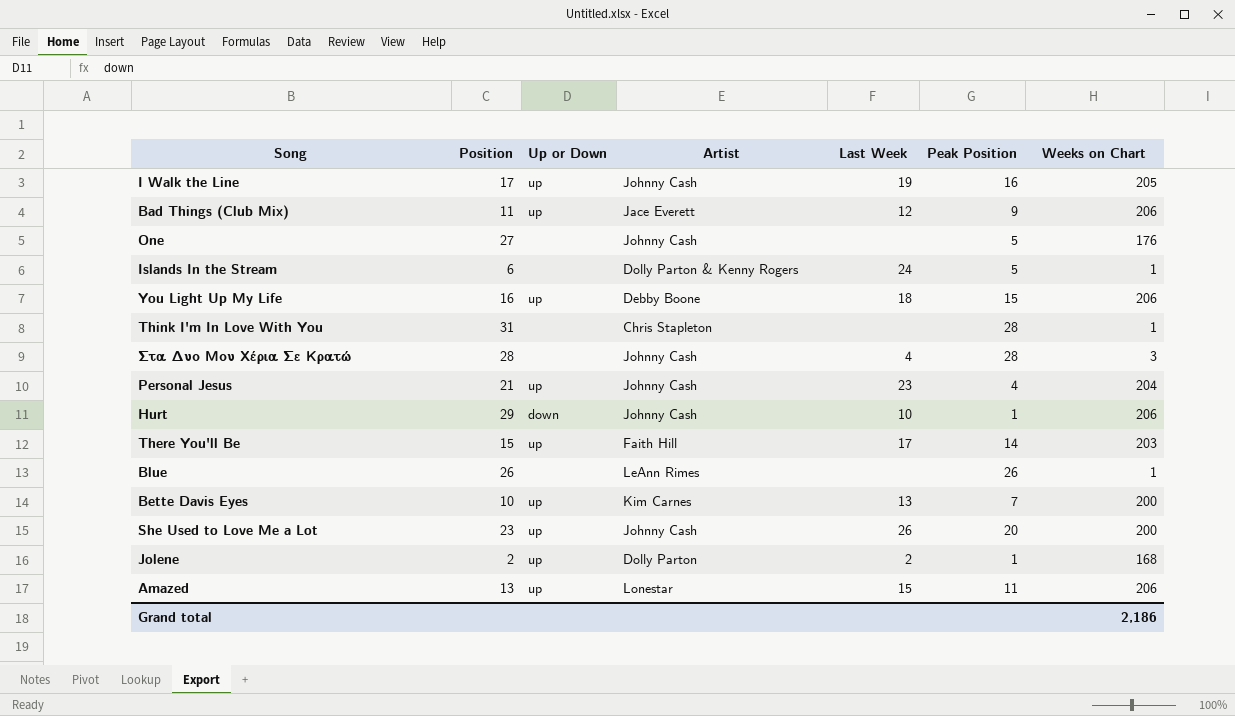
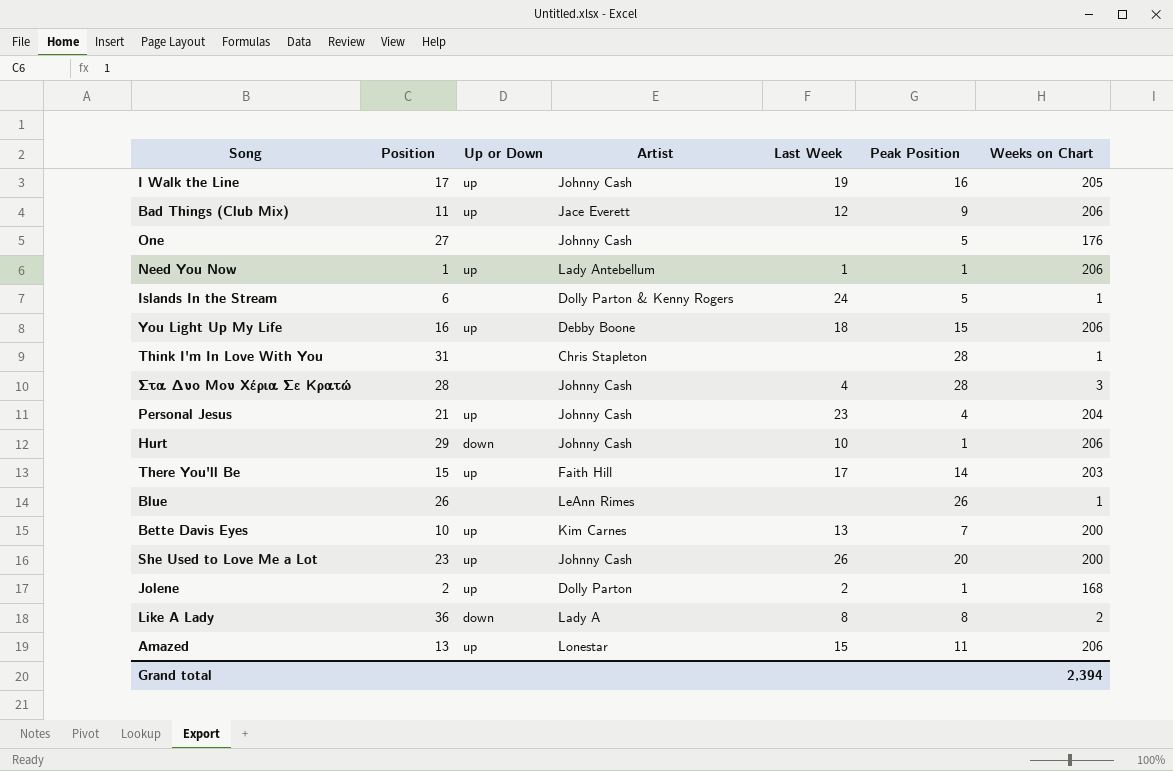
row Need You Now: none -> 1 | up | Lady Antebellum | 1 | 1 | 206
row Like A Lady: none -> 36 | down | Lady A | 8 | 8 | 2
Grand total | Weeks on Chart: 2,186 -> 2,394

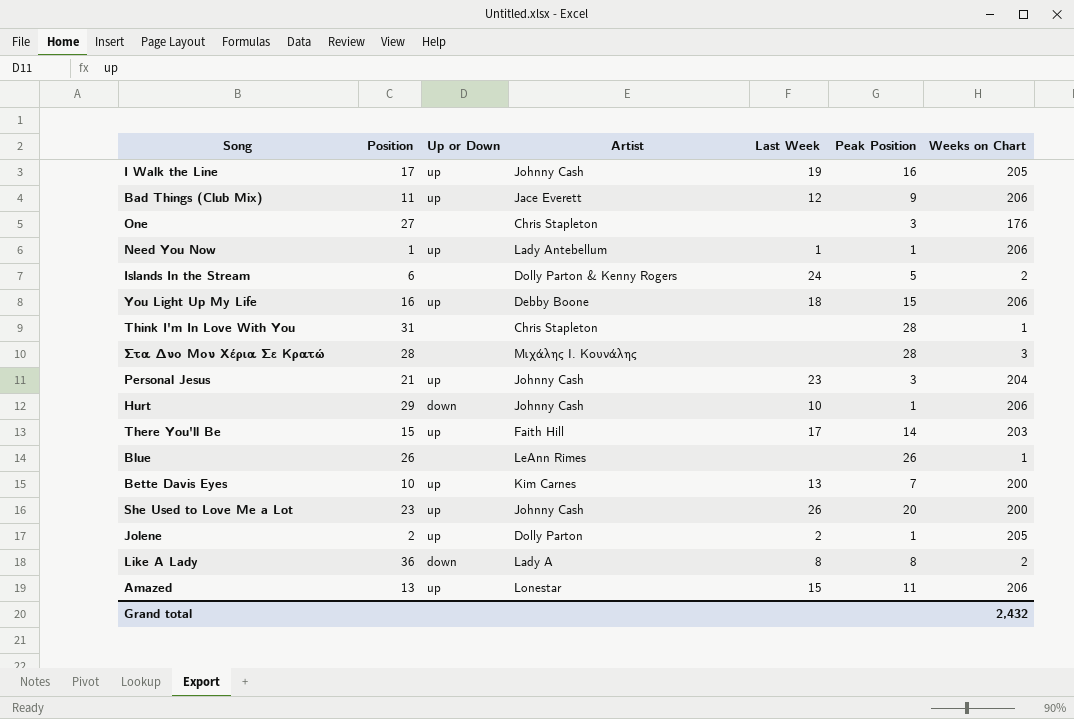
One | Artist: Johnny Cash -> Chris Stapleton
One | Peak Position: 5 -> 3
Islands In the Stream | Weeks on Chart: 1 -> 2
Στα Δυο Μου Χέρια Σε Κρατώ | Artist: Johnny Cash -> Μιχάλης Ι. Κουνάλης
Στα Δυο Μου Χέρια Σε Κρατώ | Last Week: 4 -> none
Personal Jesus | Peak Position: 4 -> 3
Jolene | Weeks on Chart: 168 -> 205
Grand total | Weeks on Chart: 2,394 -> 2,432

